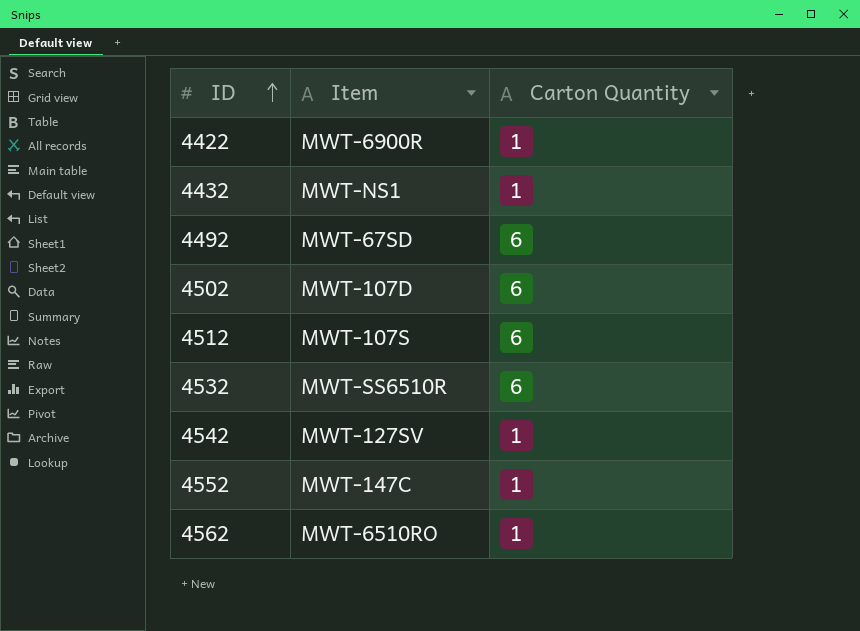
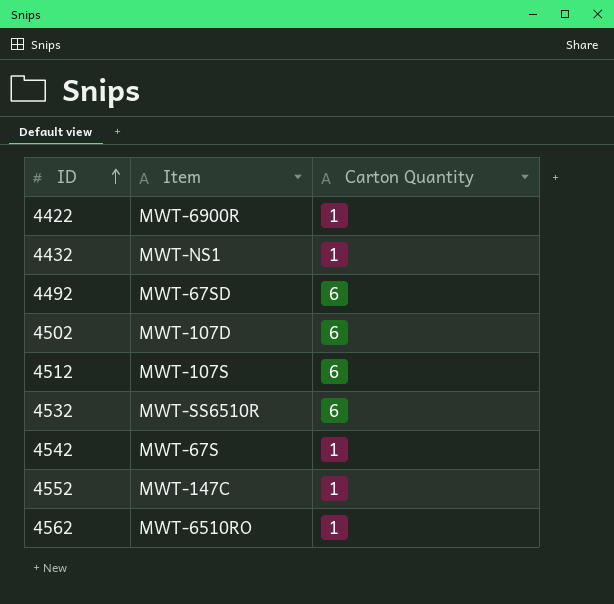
4542 | Item: MWT-127SV -> MWT-67S

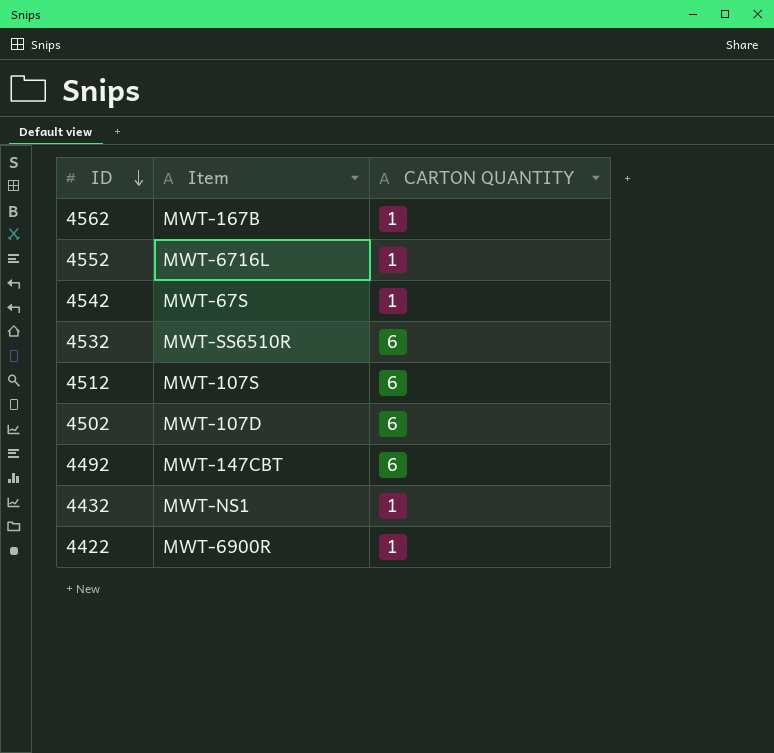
row order: ID ascending -> ID descending
column name: Carton Quantity -> CARTON QUANTITY
4562 | Item: MWT-6510RO -> MWT-167B
4552 | Item: MWT-147C -> MWT-6716L
4492 | Item: MWT-67SD -> MWT-147CBT

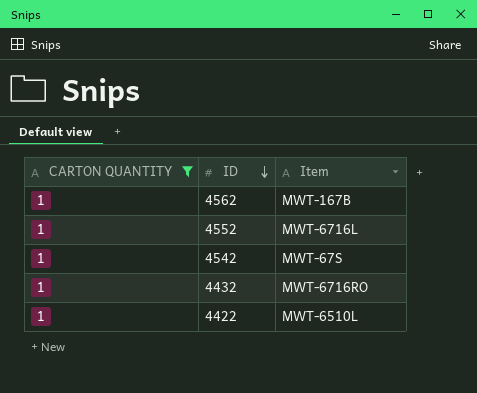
filter: none -> CARTON QUANTITY = 1
column CARTON QUANTITY | position: 3 -> 1
4432 | Item: MWT-NS1 -> MWT-6716RO
4422 | Item: MWT-6900R -> MWT-6510L

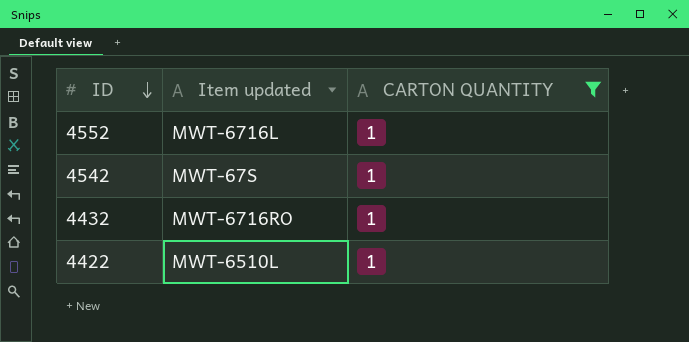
column name: Item -> Item updated
column CARTON QUANTITY | position: 1 -> 3
row 4562: 1 | MWT-167B -> none

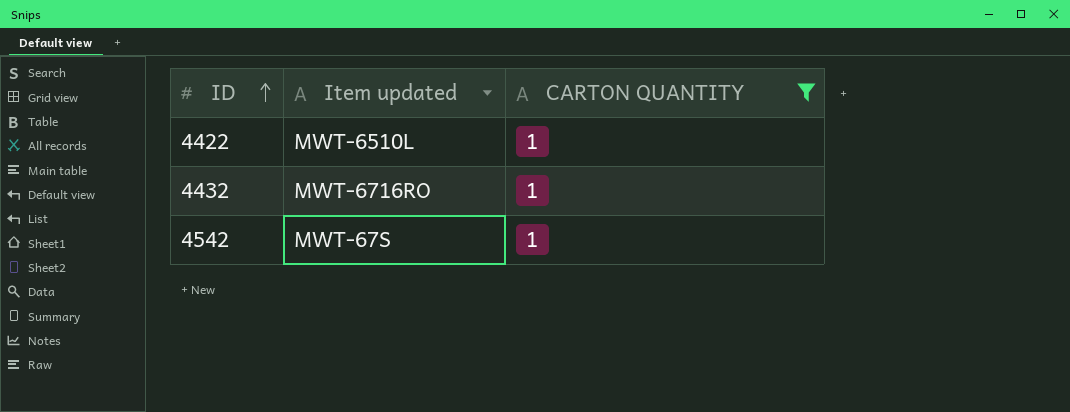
row order: ID descending -> ID ascending
row 4552: MWT-6716L | 1 -> none

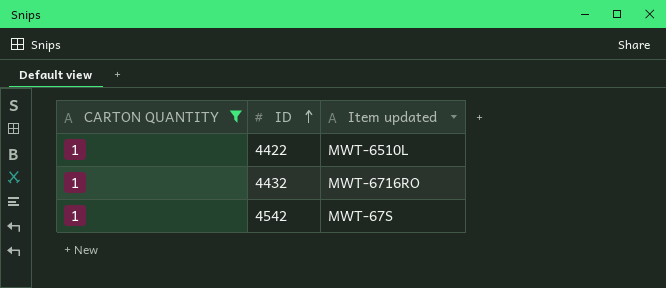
column CARTON QUANTITY | position: 3 -> 1

